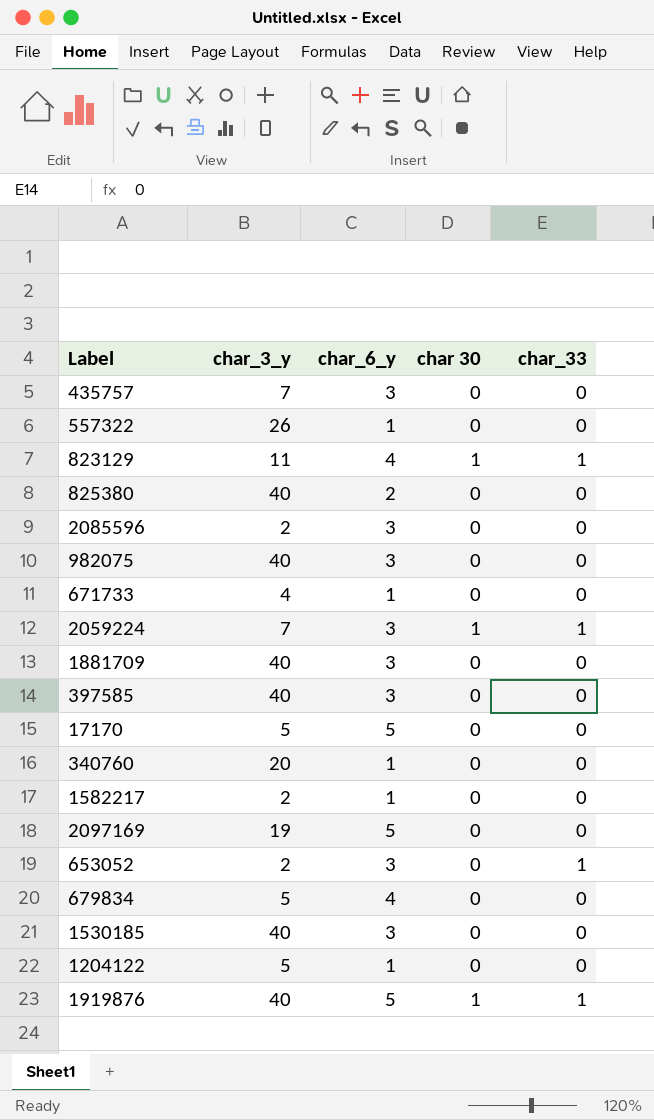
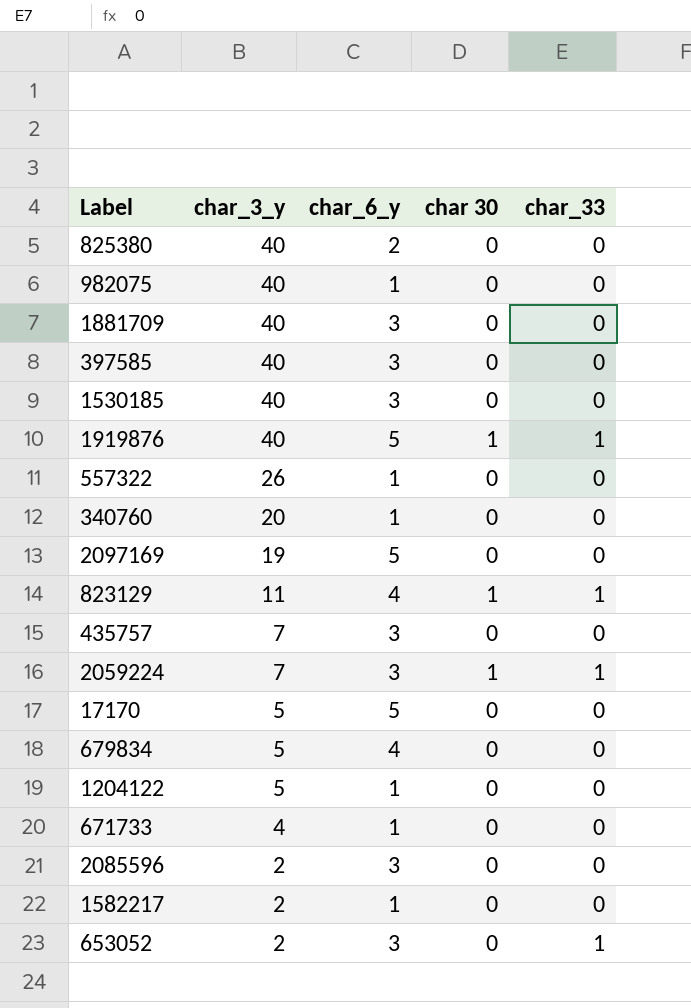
row order: none -> char_3_y descending
982075 | char_6_y: 3 -> 1

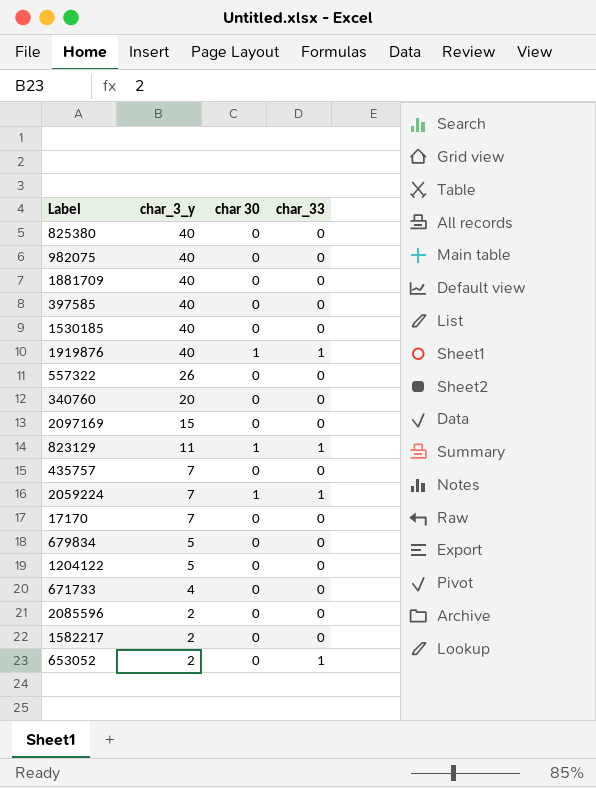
column char_6_y | position: 3 -> none
2097169 | char_3_y: 19 -> 15
17170 | char_3_y: 5 -> 7

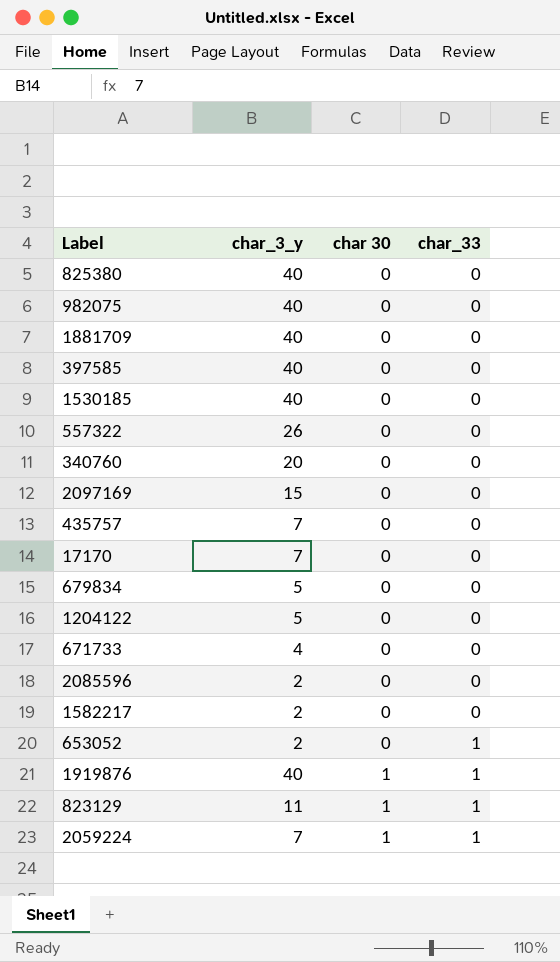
row order: char_3_y descending -> char 30 ascending

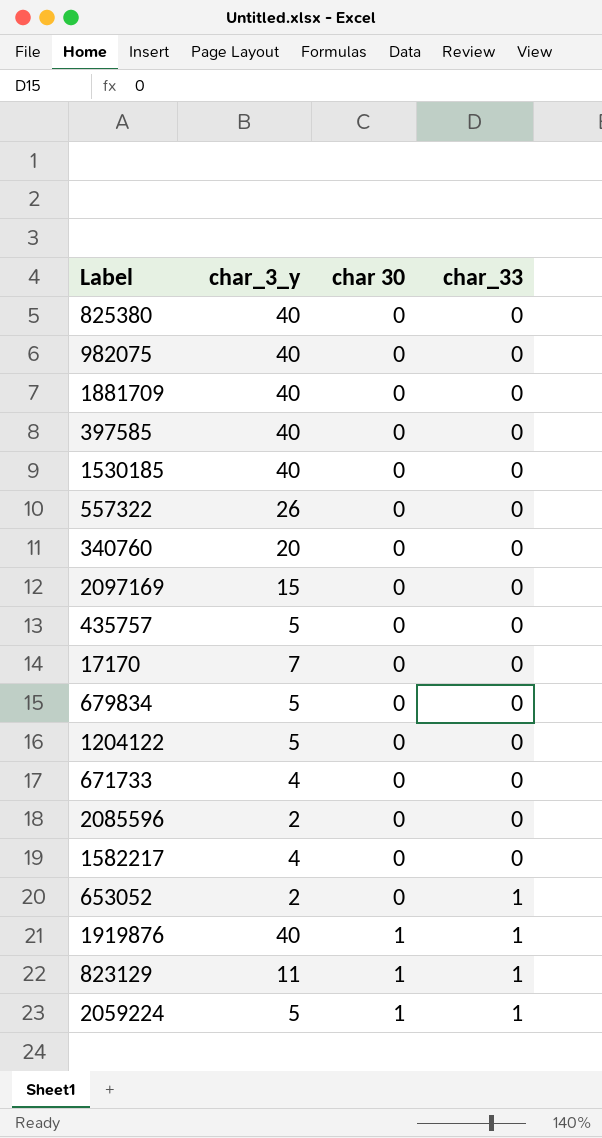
435757 | char_3_y: 7 -> 5
1582217 | char_3_y: 2 -> 4
2059224 | char_3_y: 7 -> 5

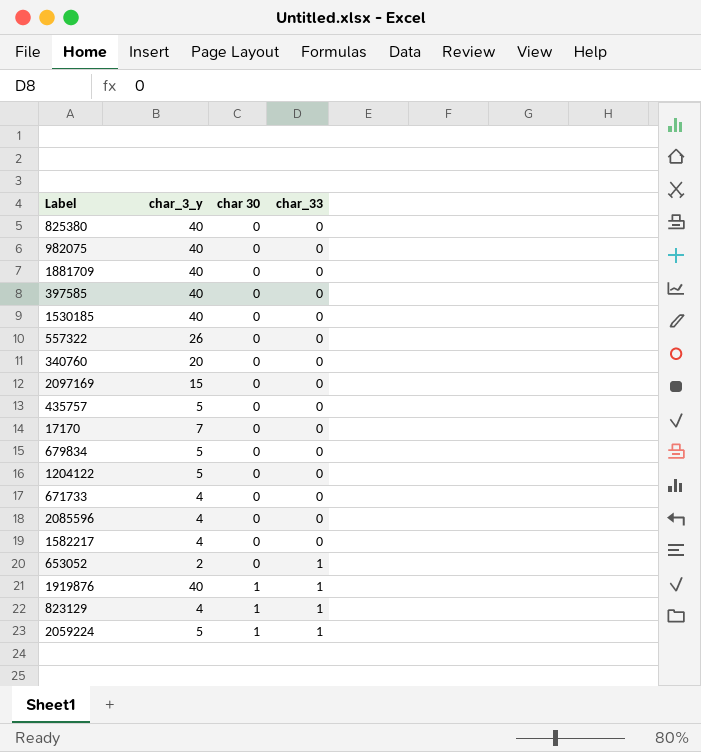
2085596 | char_3_y: 2 -> 4
823129 | char_3_y: 11 -> 4

